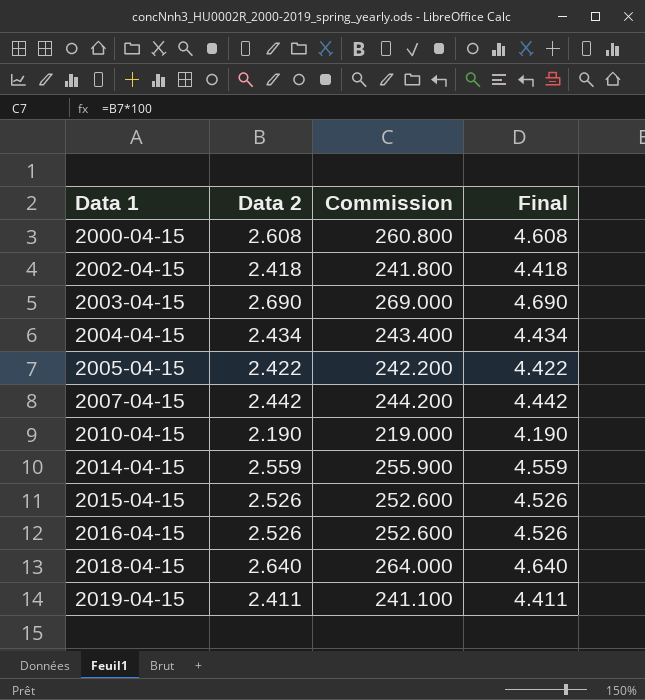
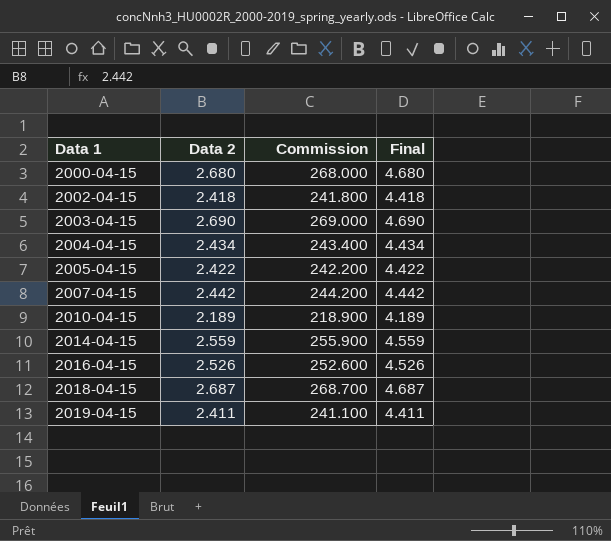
row 2015-04-15: 2.526 | 252.600 | 4.526 -> none
2000-04-15 | Data 2: 2.608 -> 2.680
2000-04-15 | Commission: 260.800 -> 268.000
2000-04-15 | Final: 4.608 -> 4.680
2010-04-15 | Data 2: 2.190 -> 2.189
2010-04-15 | Commission: 219.000 -> 218.900
2010-04-15 | Final: 4.190 -> 4.189
2018-04-15 | Data 2: 2.640 -> 2.687
2018-04-15 | Commission: 264.000 -> 268.700
2018-04-15 | Final: 4.640 -> 4.687

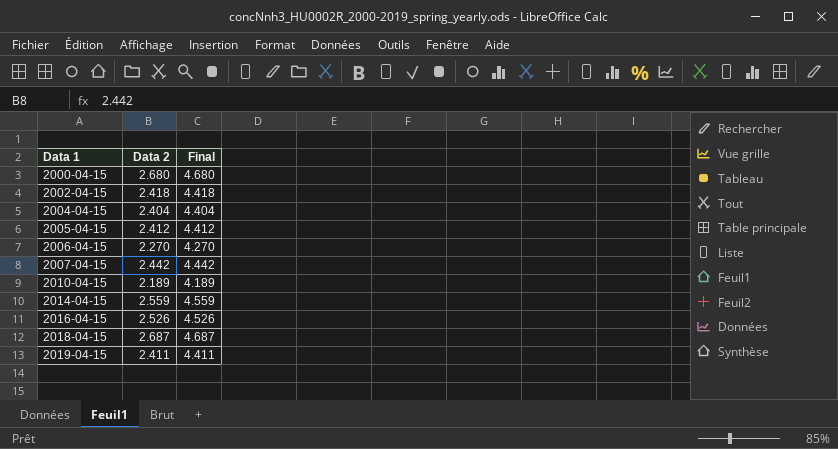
column Commission | formula: [Data 2] * 100 -> none
row 2003-04-15: 2.690 | 269.000 | 4.690 -> none
2004-04-15 | Data 2: 2.434 -> 2.404
2004-04-15 | Final: 4.434 -> 4.404
2005-04-15 | Data 2: 2.422 -> 2.412
2005-04-15 | Final: 4.422 -> 4.412
row 2006-04-15: none -> 2.270 | 4.270

